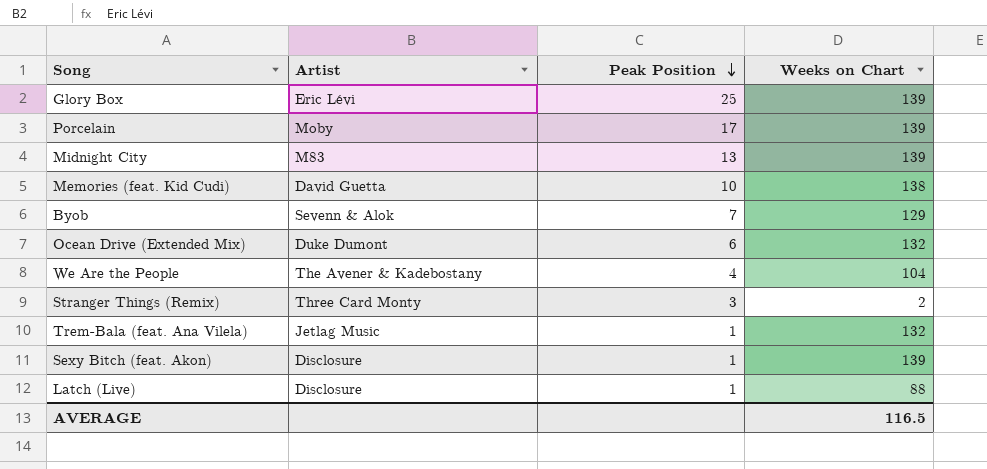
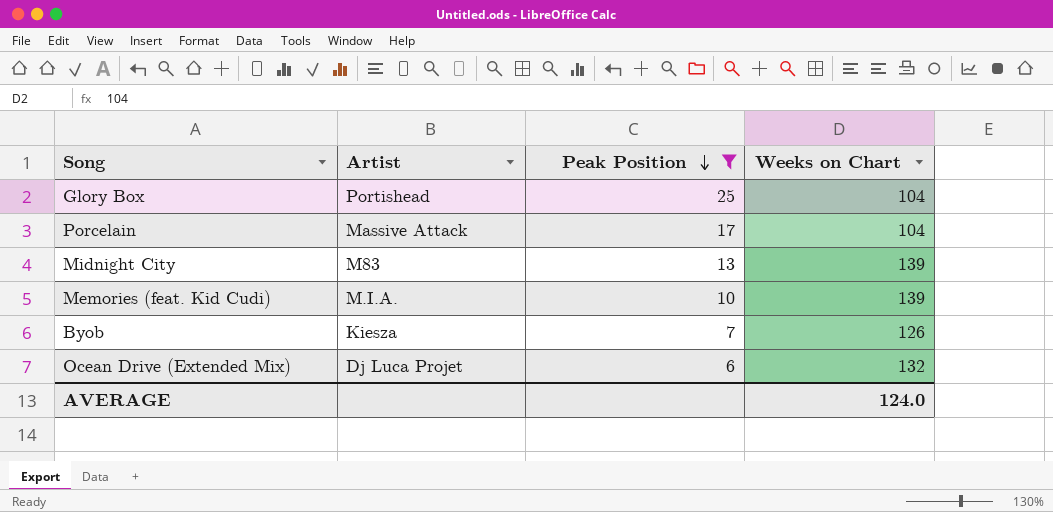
filter: none -> Peak Position >= 6
Glory Box | Artist: Eric Lévi -> Portishead
Glory Box | Weeks on Chart: 139 -> 104
Porcelain | Artist: Moby -> Massive Attack
Porcelain | Weeks on Chart: 139 -> 104
Memories (feat. Kid Cudi) | Artist: David Guetta -> M.I.A.
Memories (feat. Kid Cudi) | Weeks on Chart: 138 -> 139
Byob | Artist: Sevenn & Alok -> Kiesza
Byob | Weeks on Chart: 129 -> 126
Ocean Drive (Extended Mix) | Artist: Duke Dumont -> Dj Luca Projet
AVERAGE | Weeks on Chart: 116.5 -> 124.0

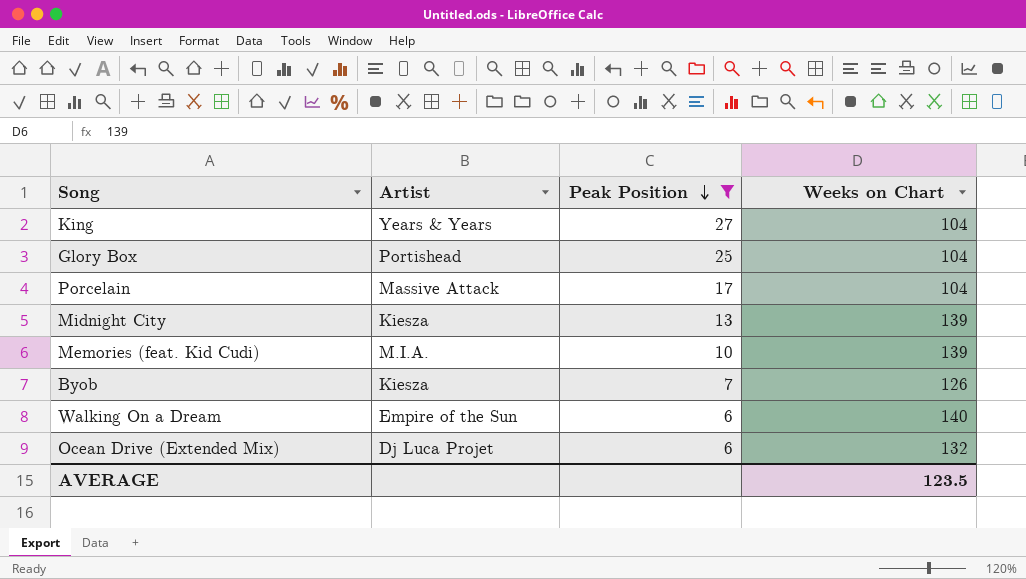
row King: none -> Years & Years | 27 | 104
Midnight City | Artist: M83 -> Kiesza
row Walking On a Dream: none -> Empire of the Sun | 6 | 140
AVERAGE | Weeks on Chart: 124.0 -> 123.5

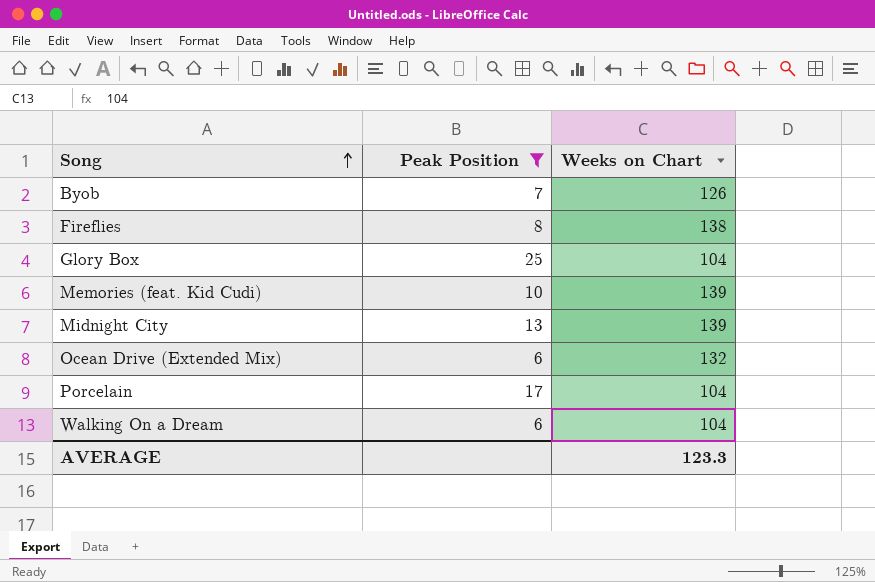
row order: Peak Position descending -> Song ascending
column Artist | position: 2 -> none
row King: Years & Years | 27 | 104 -> none
row Fireflies: none -> 8 | 138
Walking On a Dream | Weeks on Chart: 140 -> 104
AVERAGE | Weeks on Chart: 123.5 -> 123.3

